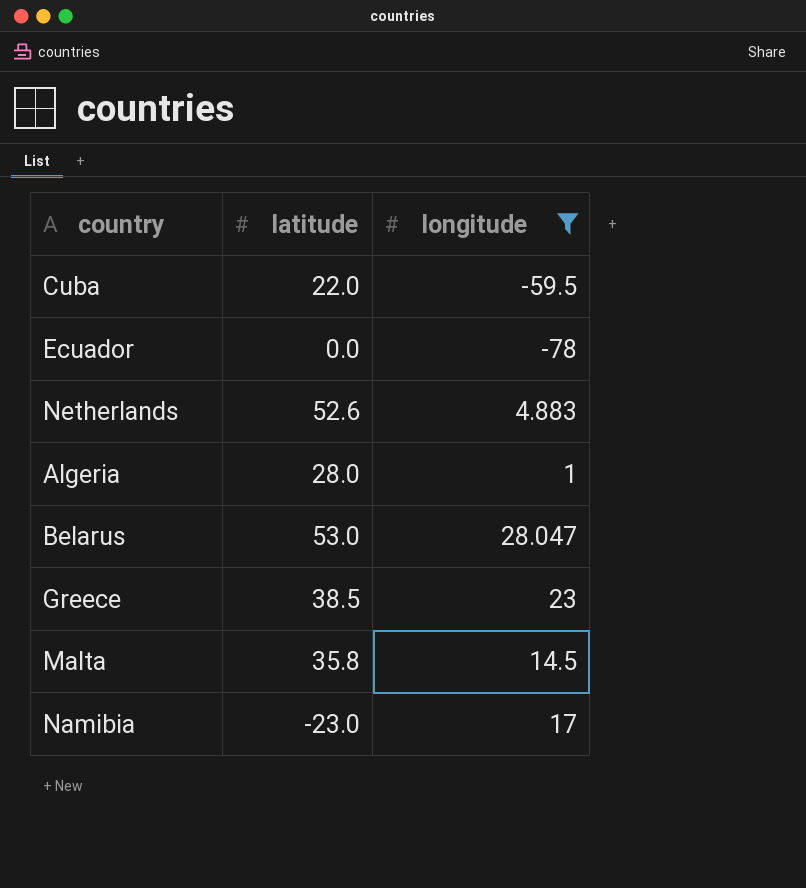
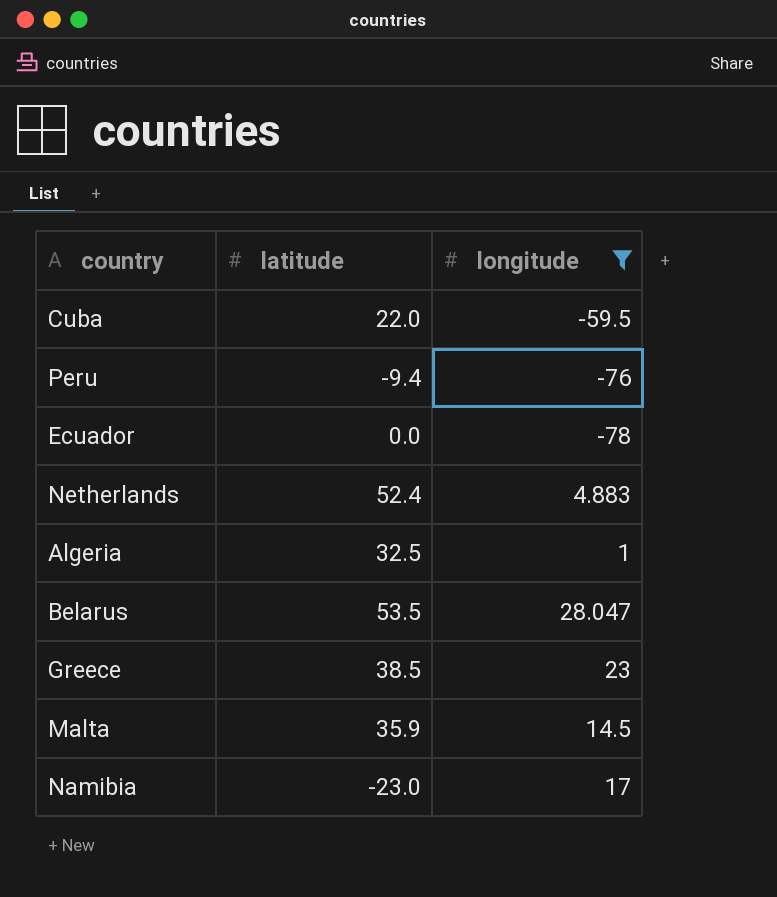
row Peru: none -> -9.4 | -76
Netherlands | latitude: 52.6 -> 52.4
Algeria | latitude: 28.0 -> 32.5
Belarus | latitude: 53.0 -> 53.5
Malta | latitude: 35.8 -> 35.9

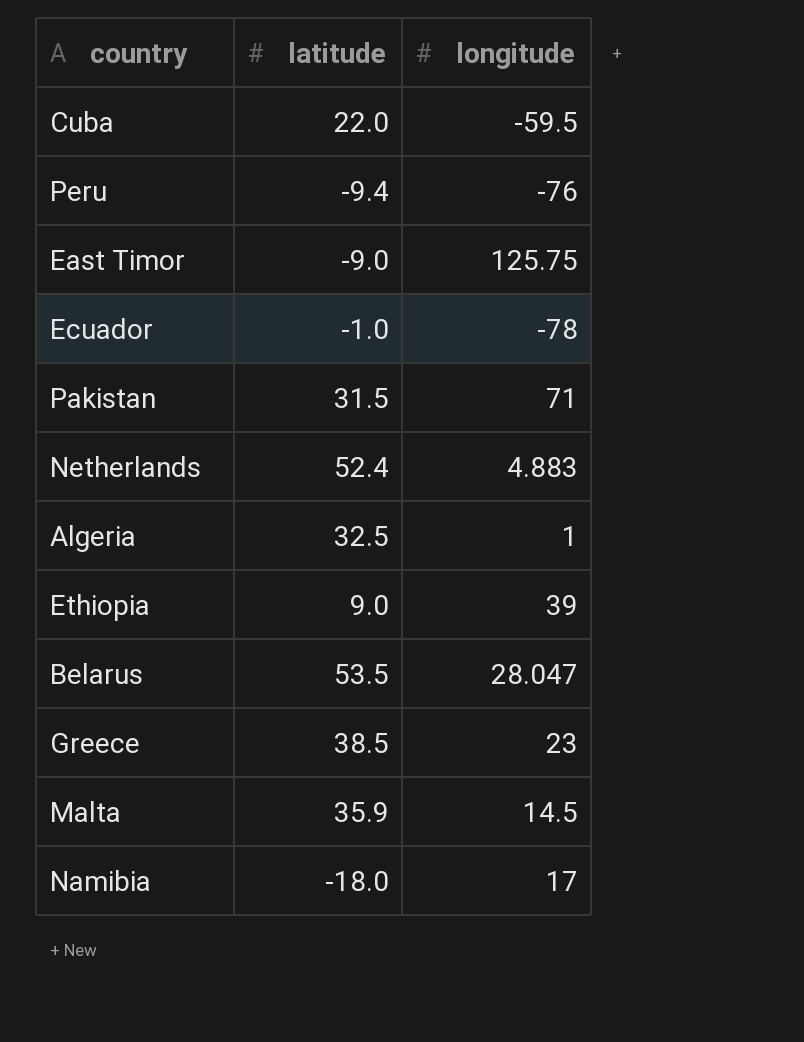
filter: longitude <= 28.047 -> none
Ecuador | latitude: 0.0 -> -1.0
Namibia | latitude: -23.0 -> -18.0

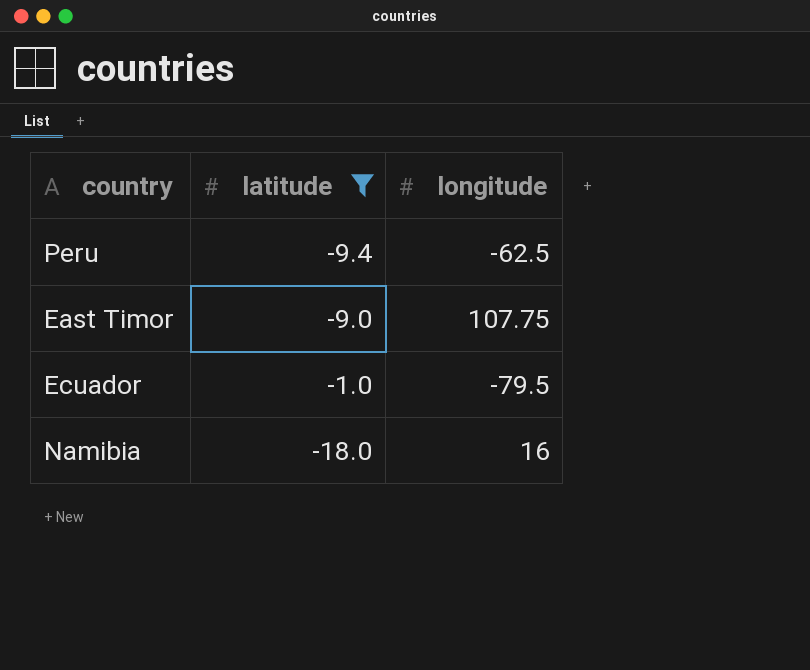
filter: none -> latitude <= -1.0
Peru | longitude: -76 -> -62.5
East Timor | longitude: 125.75 -> 107.75
Ecuador | longitude: -78 -> -79.5
Namibia | longitude: 17 -> 16

